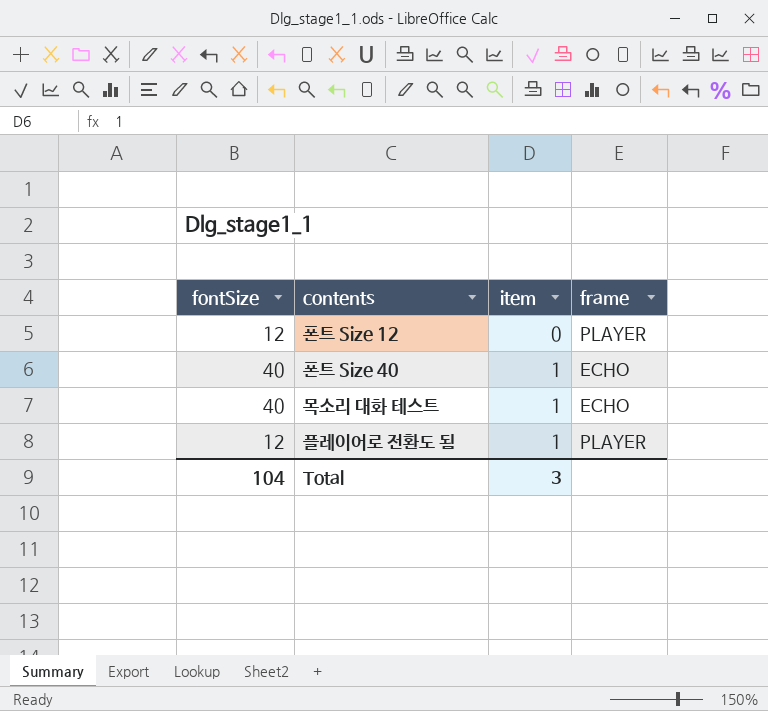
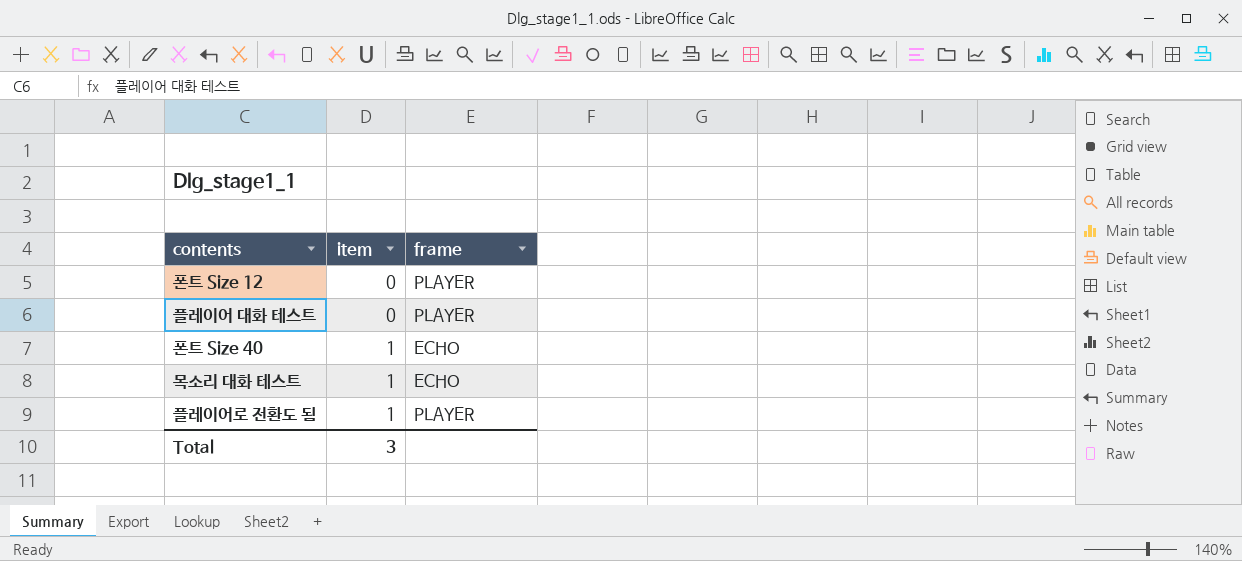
column fontSize | position: 1 -> none
row 플레이어 대화 테스트: none -> 0 | PLAYER

